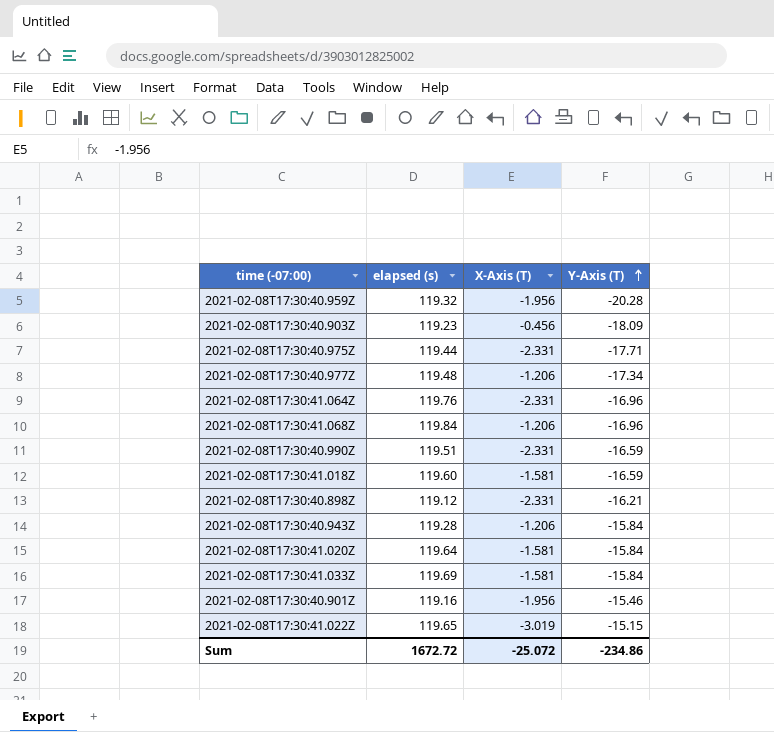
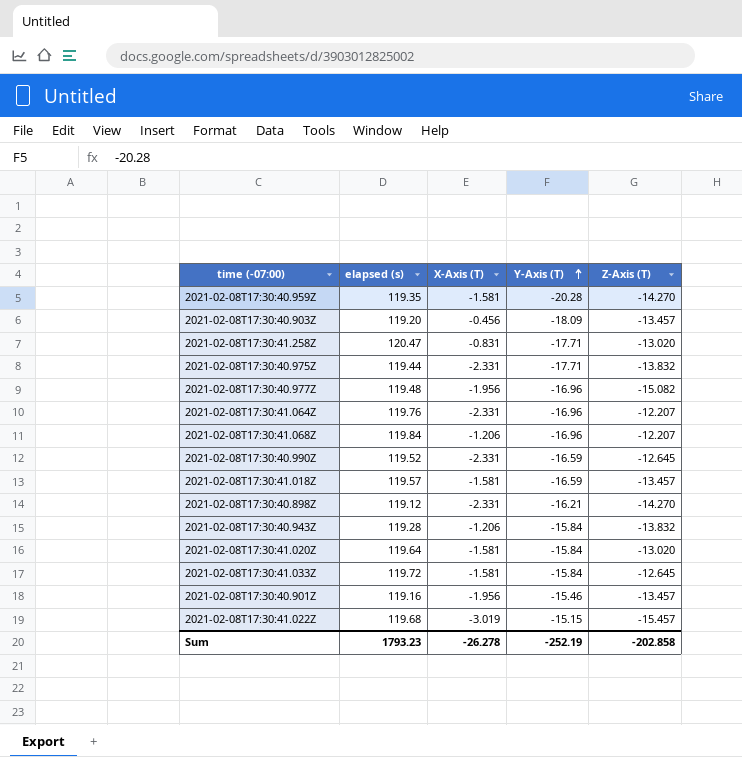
column Z-Axis (T) | position: none -> 5
2021-02-08T17:30:40.959Z | elapsed (s): 119.32 -> 119.35
2021-02-08T17:30:40.959Z | X-Axis (T): -1.956 -> -1.581
2021-02-08T17:30:40.903Z | elapsed (s): 119.23 -> 119.20
row 2021-02-08T17:30:41.258Z: none -> 120.47 | -0.831 | -17.71 | -13.020
2021-02-08T17:30:40.977Z | X-Axis (T): -1.206 -> -1.956
2021-02-08T17:30:40.977Z | Y-Axis (T): -17.34 -> -16.96
2021-02-08T17:30:40.990Z | elapsed (s): 119.51 -> 119.52
2021-02-08T17:30:41.018Z | elapsed (s): 119.60 -> 119.57
2021-02-08T17:30:41.033Z | elapsed (s): 119.69 -> 119.72
2021-02-08T17:30:41.022Z | elapsed (s): 119.65 -> 119.68
Sum | elapsed (s): 1672.72 -> 1793.23
Sum | X-Axis (T): -25.072 -> -26.278
Sum | Y-Axis (T): -234.86 -> -252.19

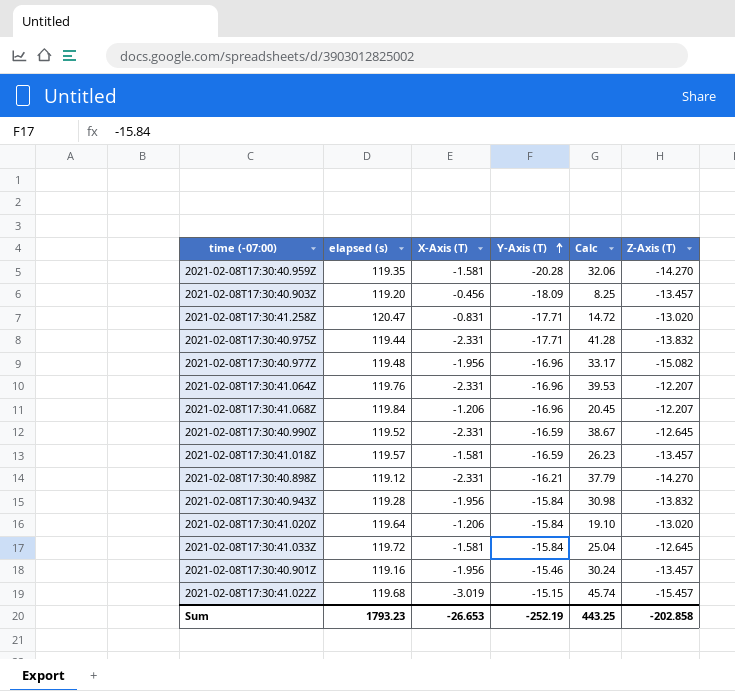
column Calc | formula: none -> [X-Axis (T)] * [Y-Axis (T)]
2021-02-08T17:30:40.943Z | X-Axis (T): -1.206 -> -1.956
2021-02-08T17:30:41.020Z | X-Axis (T): -1.581 -> -1.206
Sum | X-Axis (T): -26.278 -> -26.653

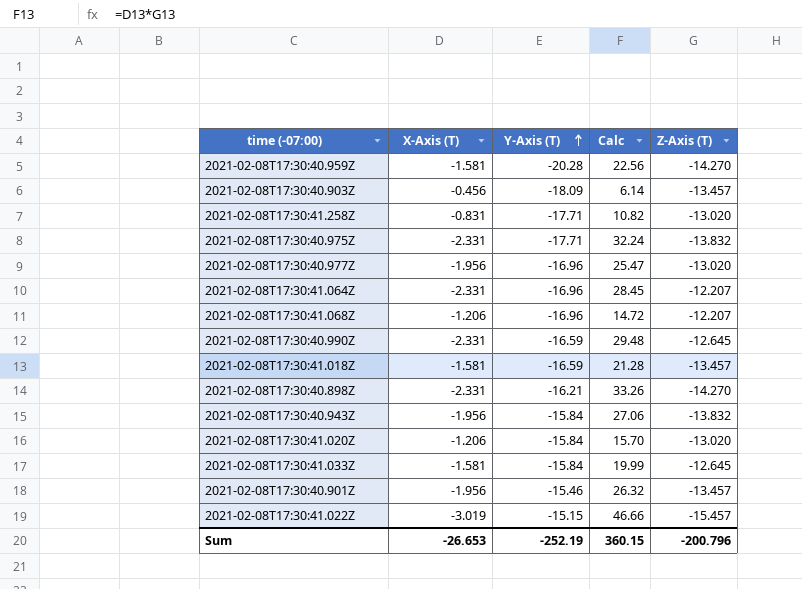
column elapsed (s) | position: 2 -> none
column Calc | formula: [X-Axis (T)] * [Y-Axis (T)] -> [X-Axis (T)] * [Z-Axis (T)]
2021-02-08T17:30:40.977Z | Z-Axis (T): -15.082 -> -13.020
Sum | Calc: 443.25 -> 360.15
Sum | Z-Axis (T): -202.858 -> -200.796

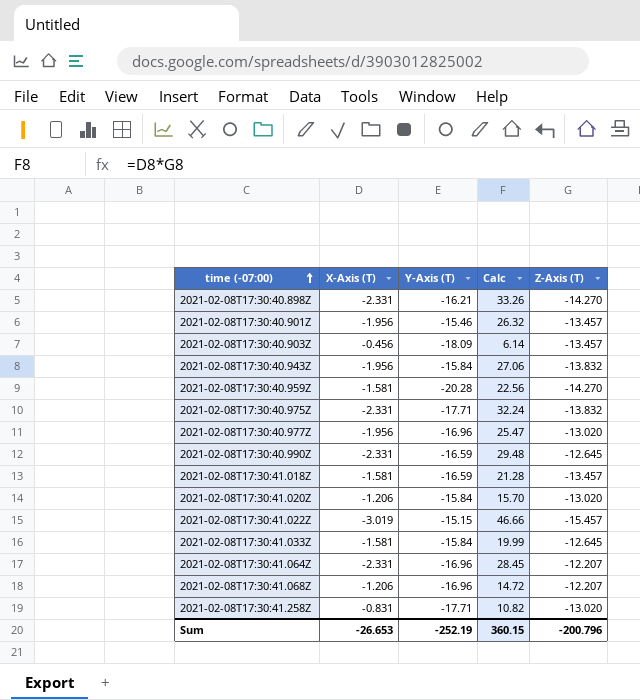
row order: Y-Axis (T) ascending -> time (-07:00) ascending

